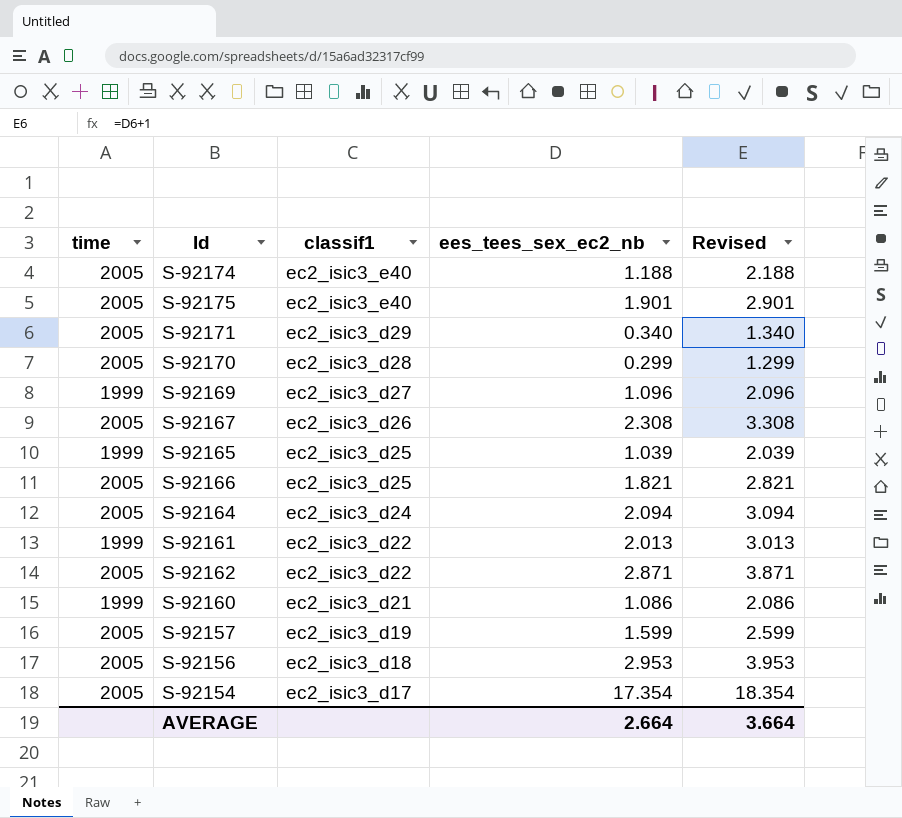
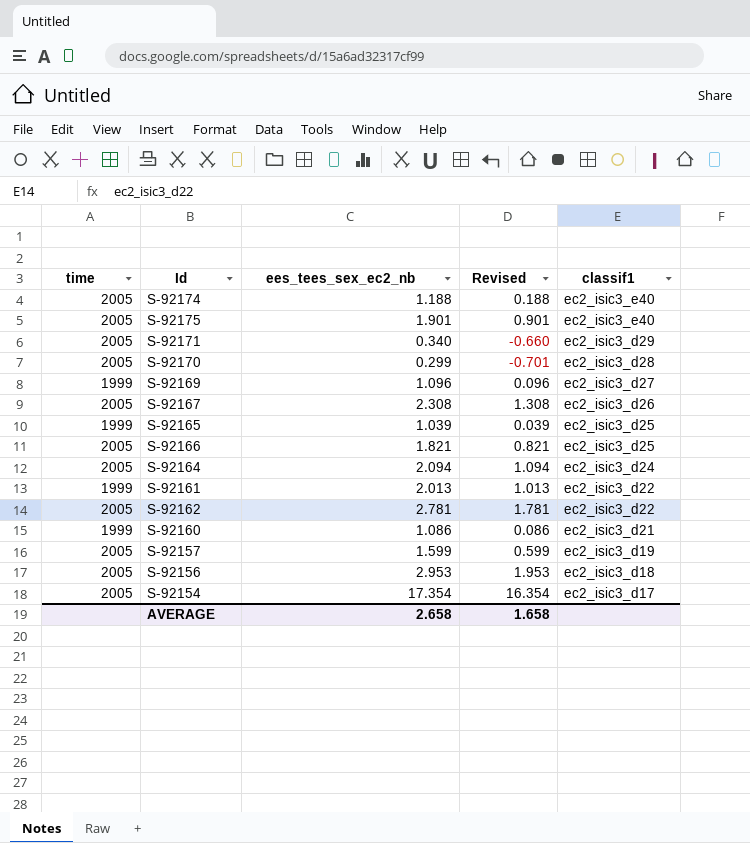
column Revised | formula: [ees_tees_sex_ec2_nb] + 1 -> [ees_tees_sex_ec2_nb] - 1
column classif1 | position: 3 -> 5
S-92162 | ees_tees_sex_ec2_nb: 2.871 -> 2.781
AVERAGE | ees_tees_sex_ec2_nb: 2.664 -> 2.658
AVERAGE | Revised: 3.664 -> 1.658

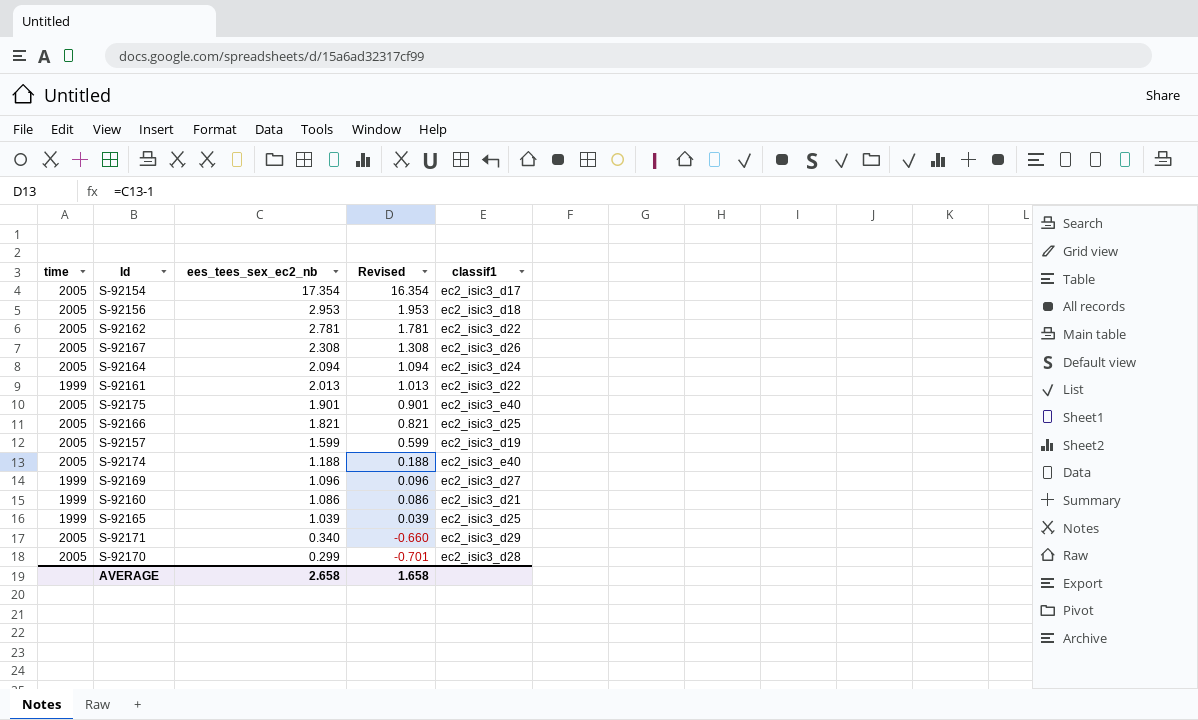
row order: classif1 descending -> ees_tees_sex_ec2_nb descending

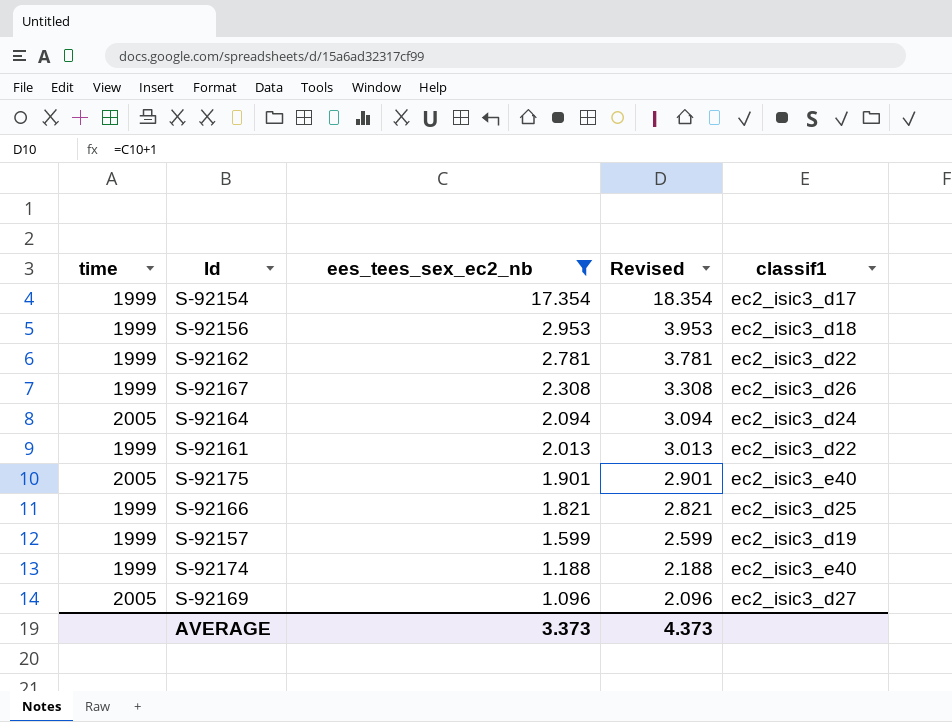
filter: none -> ees_tees_sex_ec2_nb >= 1.096
column Revised | formula: [ees_tees_sex_ec2_nb] - 1 -> [ees_tees_sex_ec2_nb] + 1
S-92154 | time: 2005 -> 1999
S-92156 | time: 2005 -> 1999
S-92162 | time: 2005 -> 1999
S-92167 | time: 2005 -> 1999
S-92166 | time: 2005 -> 1999
S-92157 | time: 2005 -> 1999
S-92174 | time: 2005 -> 1999
S-92169 | time: 1999 -> 2005
AVERAGE | ees_tees_sex_ec2_nb: 2.658 -> 3.373
AVERAGE | Revised: 1.658 -> 4.373

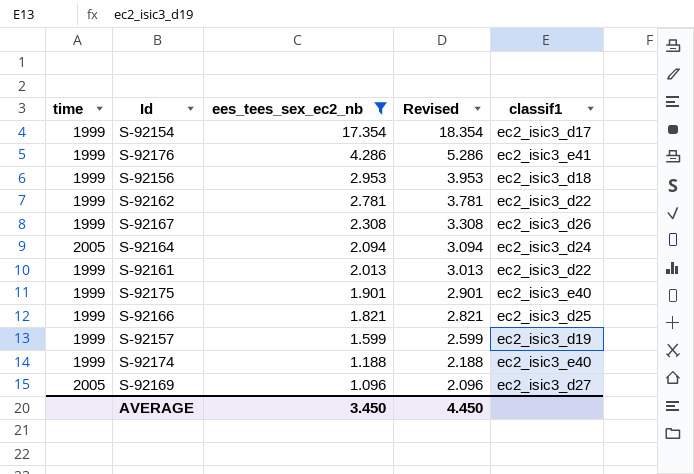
row S-92176: none -> 1999 | 4.286 | 5.286 | ec2_isic3_e41
S-92175 | time: 2005 -> 1999
AVERAGE | ees_tees_sex_ec2_nb: 3.373 -> 3.450
AVERAGE | Revised: 4.373 -> 4.450

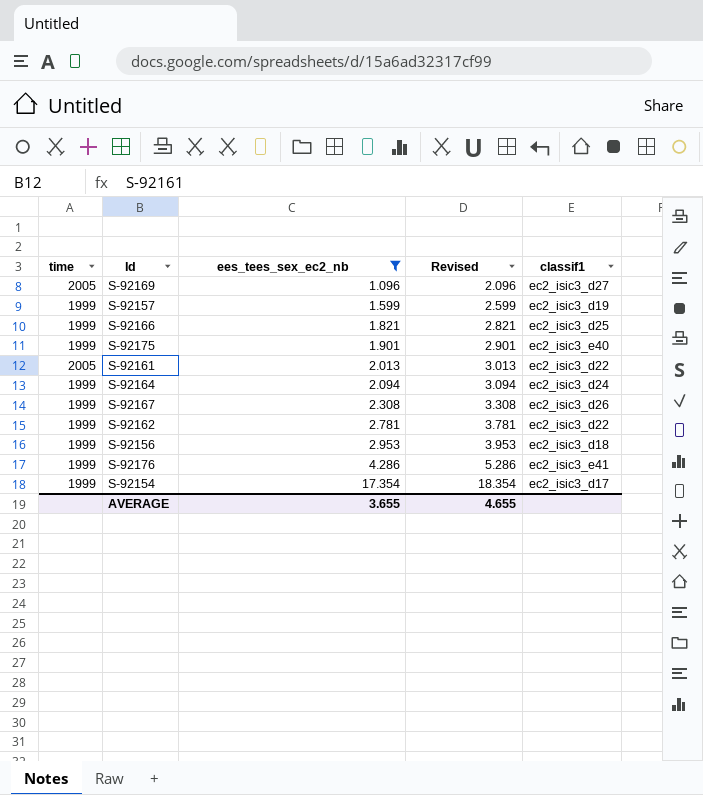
row order: ees_tees_sex_ec2_nb descending -> ees_tees_sex_ec2_nb ascending
row S-92174: 1999 | 1.188 | 2.188 | ec2_isic3_e40 -> none
S-92161 | time: 1999 -> 2005
S-92164 | time: 2005 -> 1999
AVERAGE | ees_tees_sex_ec2_nb: 3.450 -> 3.655
AVERAGE | Revised: 4.450 -> 4.655

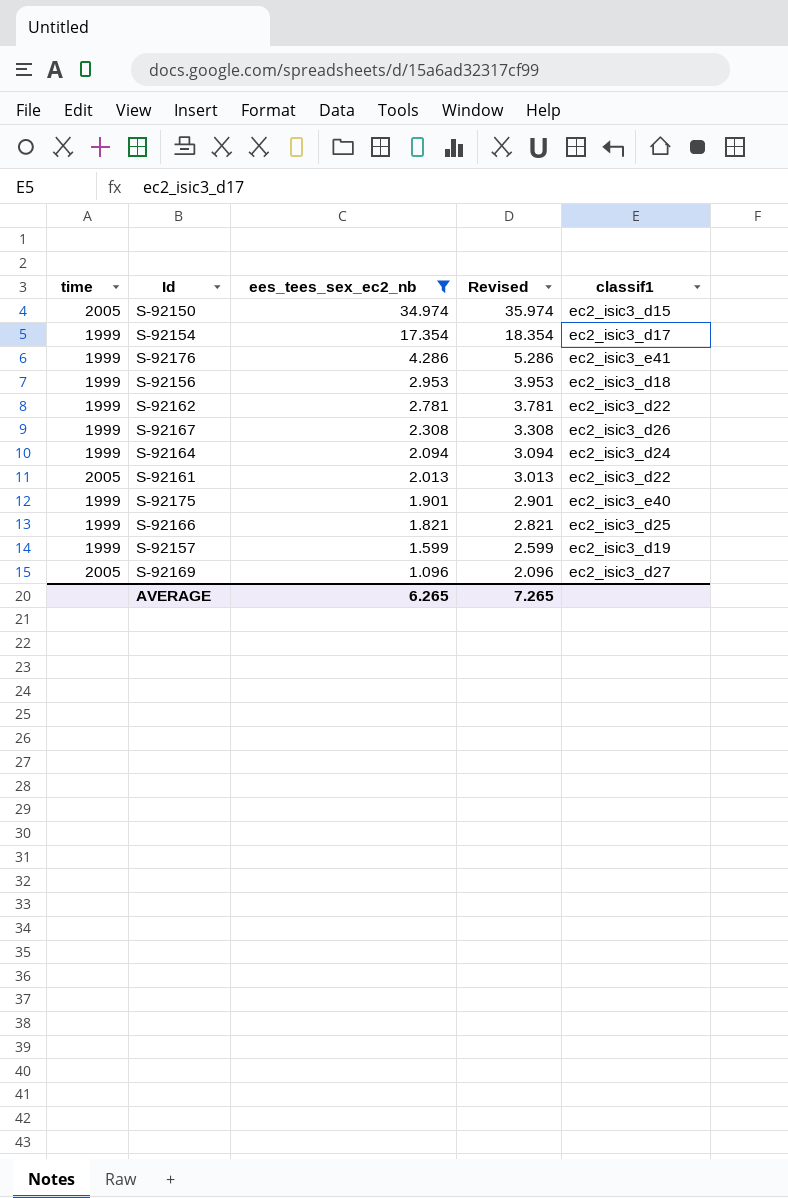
row order: ees_tees_sex_ec2_nb ascending -> ees_tees_sex_ec2_nb descending
row S-92150: none -> 2005 | 34.974 | 35.974 | ec2_isic3_d15
AVERAGE | ees_tees_sex_ec2_nb: 3.655 -> 6.265
AVERAGE | Revised: 4.655 -> 7.265

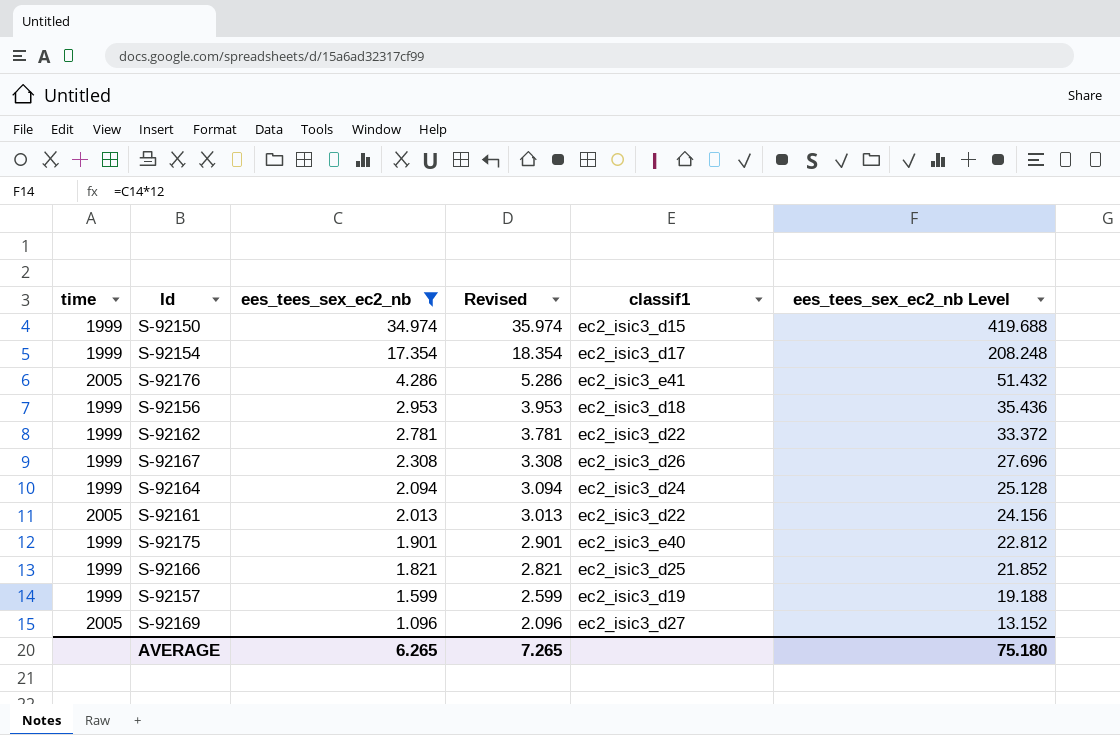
column ees_tees_sex_ec2_nb Level | formula: none -> [ees_tees_sex_ec2_nb] * 12
S-92150 | time: 2005 -> 1999
S-92176 | time: 1999 -> 2005

